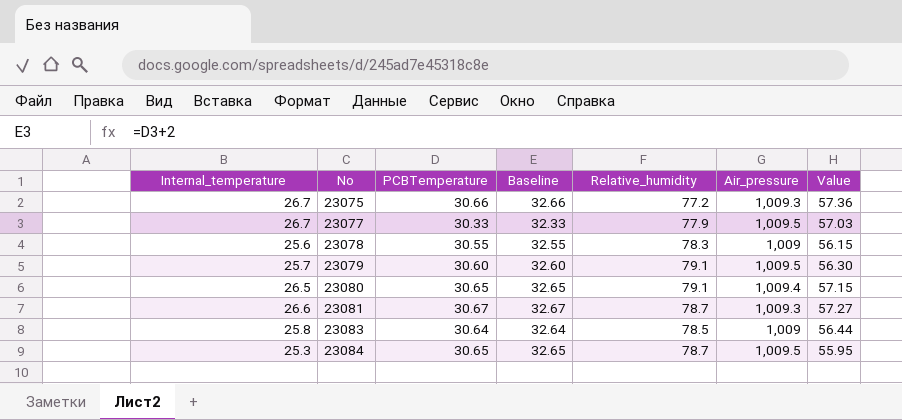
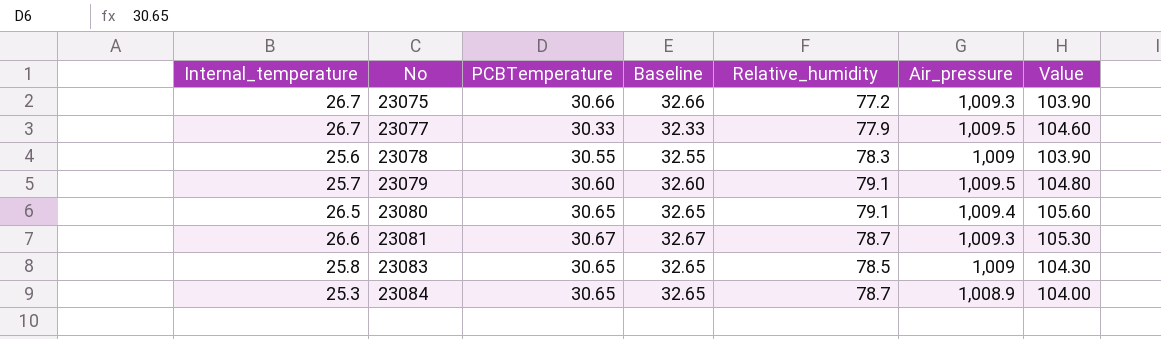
column Value | formula: [Internal_temperature] + [PCBTemperature] -> [Internal_temperature] + [Relative_humidity]
23083 | PCBTemperature: 30.64 -> 30.65
23083 | Baseline: 32.64 -> 32.65
23084 | Air_pressure: 1,009.5 -> 1,008.9

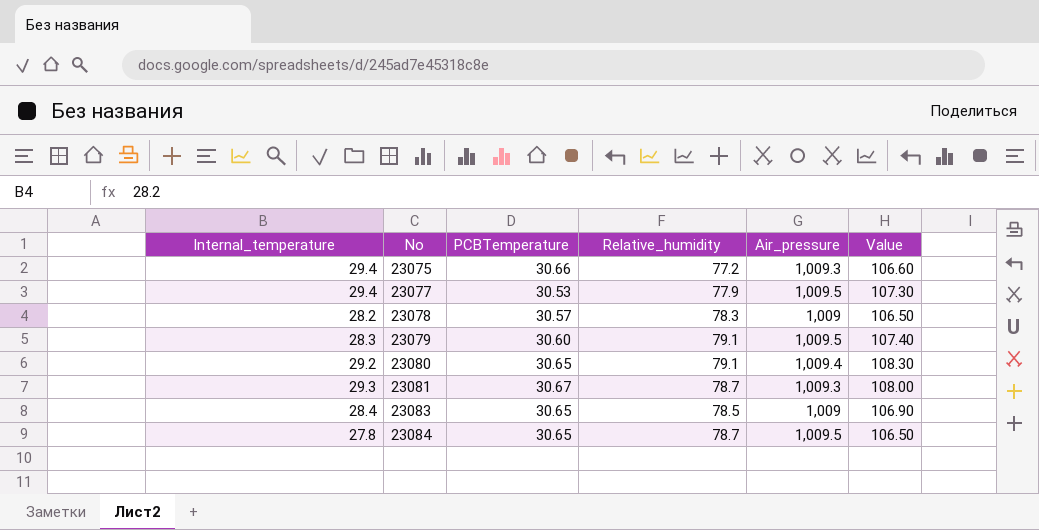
column Baseline | formula: [PCBTemperature] + 2 -> none
23075 | Internal_temperature: 26.7 -> 29.4
23075 | Value: 103.90 -> 106.60
23077 | Internal_temperature: 26.7 -> 29.4
23077 | PCBTemperature: 30.33 -> 30.53
23077 | Value: 104.60 -> 107.30
23078 | Internal_temperature: 25.6 -> 28.2
23078 | PCBTemperature: 30.55 -> 30.57
23078 | Value: 103.90 -> 106.50
23079 | Internal_temperature: 25.7 -> 28.3
23079 | Value: 104.80 -> 107.40
23080 | Internal_temperature: 26.5 -> 29.2
23080 | Value: 105.60 -> 108.30
23081 | Internal_temperature: 26.6 -> 29.3
23081 | Value: 105.30 -> 108.00
23083 | Internal_temperature: 25.8 -> 28.4
23083 | Value: 104.30 -> 106.90
23084 | Internal_temperature: 25.3 -> 27.8
23084 | Air_pressure: 1,008.9 -> 1,009.5
23084 | Value: 104.00 -> 106.50

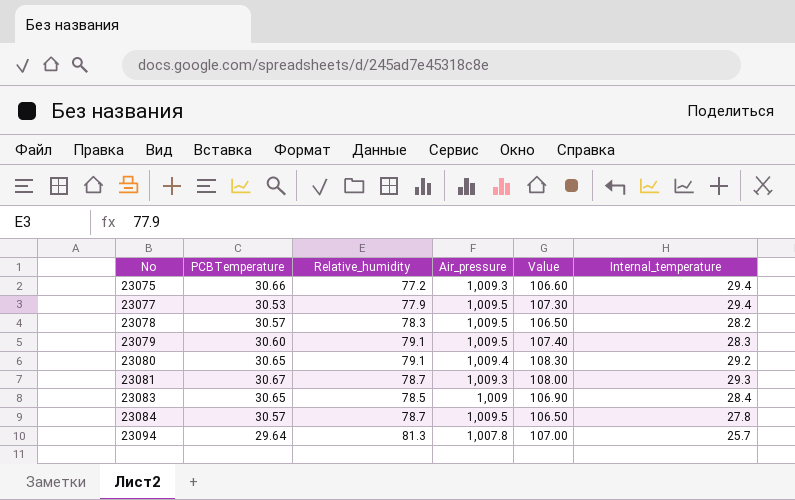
column Internal_temperature | position: 1 -> 6
23078 | Air_pressure: 1,009 -> 1,009.5
23084 | PCBTemperature: 30.65 -> 30.57
row 23094: none -> 29.64 | 81.3 | 1,007.8 | 107.00 | 25.7

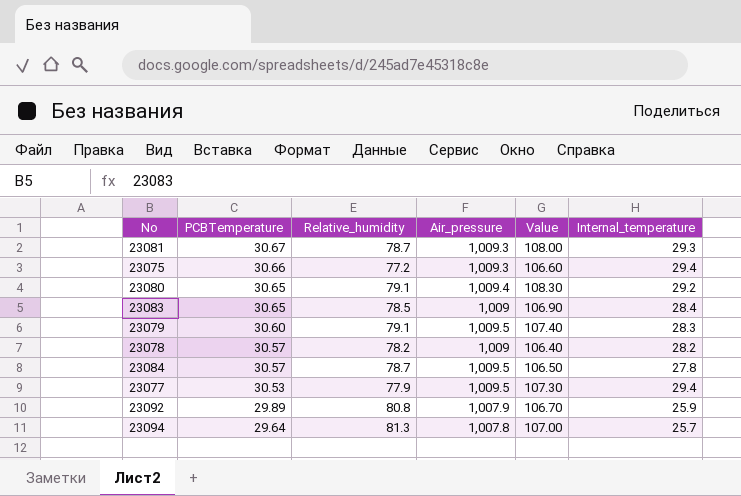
row order: No ascending -> PCBTemperature descending
23078 | Relative_humidity: 78.3 -> 78.2
23078 | Air_pressure: 1,009.5 -> 1,009
23078 | Value: 106.50 -> 106.40
row 23092: none -> 29.89 | 80.8 | 1,007.9 | 106.70 | 25.9

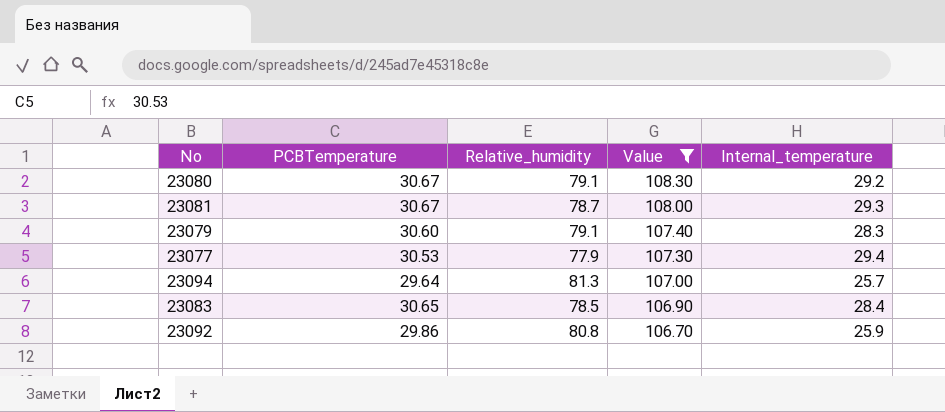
filter: none -> Value >= 106.70
row order: PCBTemperature descending -> Value descending
column Air_pressure | position: 4 -> none
23080 | PCBTemperature: 30.65 -> 30.67
23092 | PCBTemperature: 29.89 -> 29.86

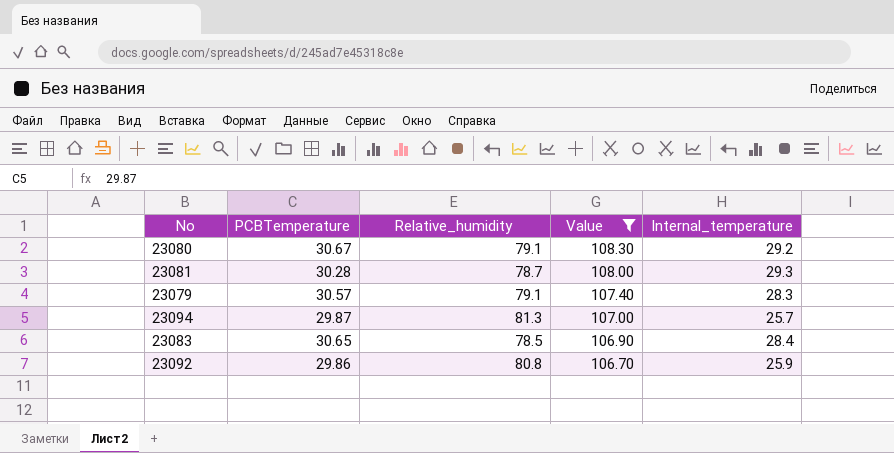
row 23077: 30.53 | 77.9 | 107.30 | 29.4 -> none
23081 | PCBTemperature: 30.67 -> 30.28
23079 | PCBTemperature: 30.60 -> 30.57
23094 | PCBTemperature: 29.64 -> 29.87

